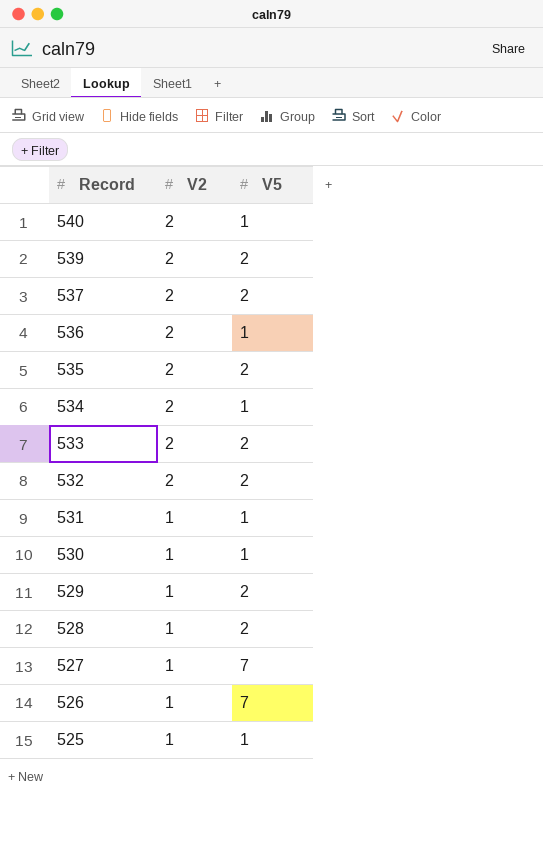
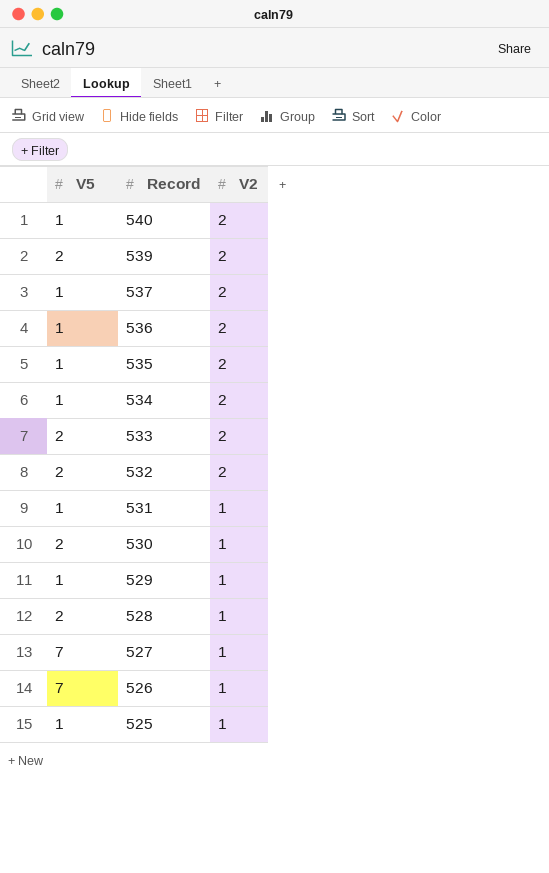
column V5 | position: 3 -> 1
537 | V5: 2 -> 1
535 | V5: 2 -> 1
530 | V5: 1 -> 2
529 | V5: 2 -> 1

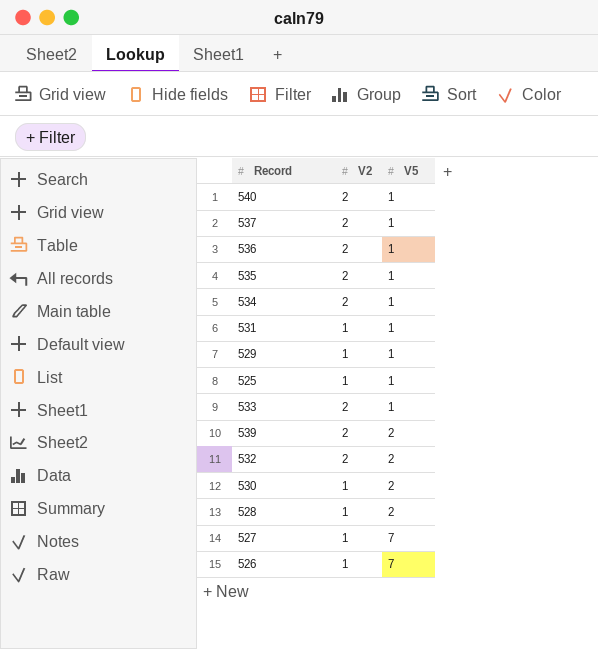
row order: Record descending -> V5 ascending
column V5 | position: 1 -> 3
533 | V5: 2 -> 1

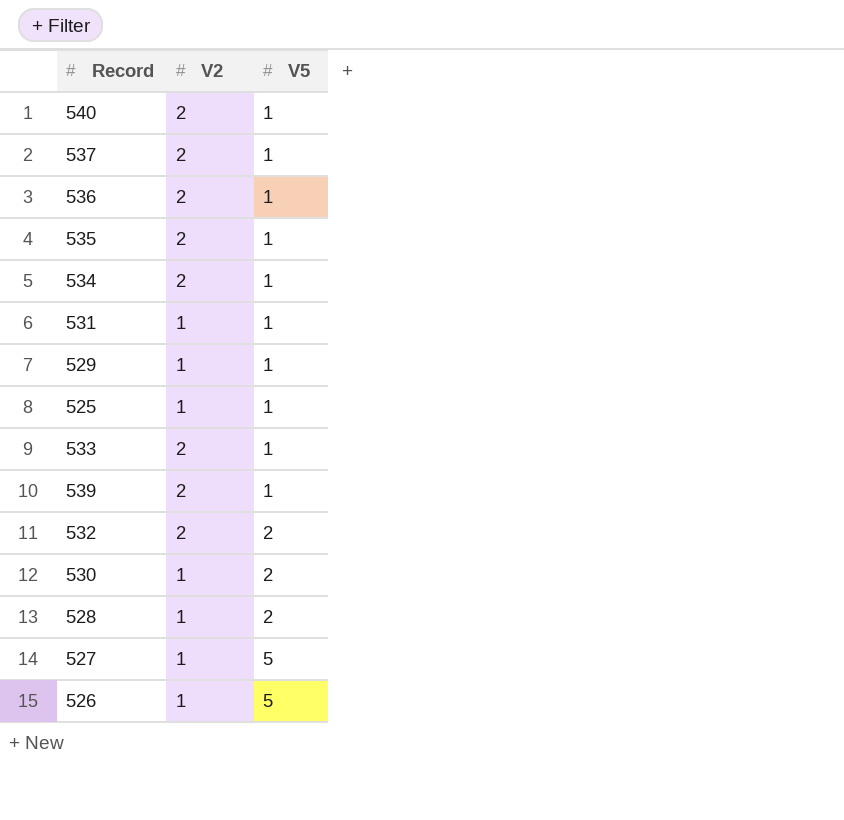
539 | V5: 2 -> 1
527 | V5: 7 -> 5
526 | V5: 7 -> 5

